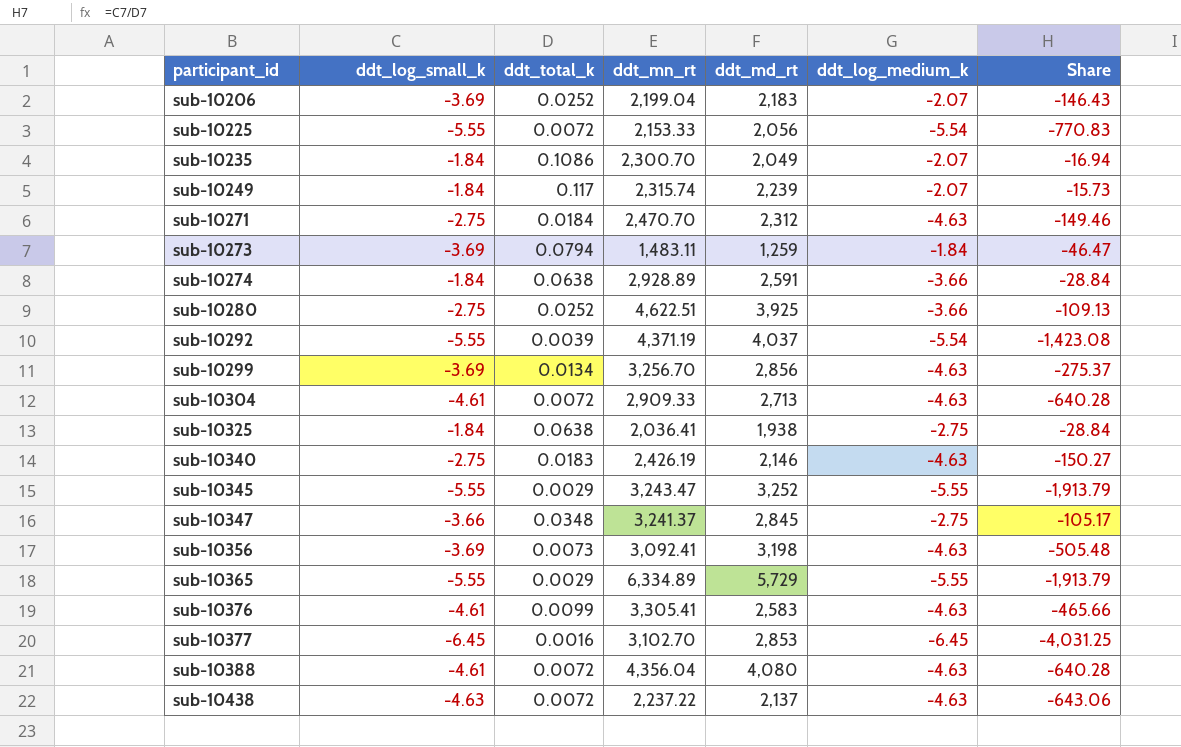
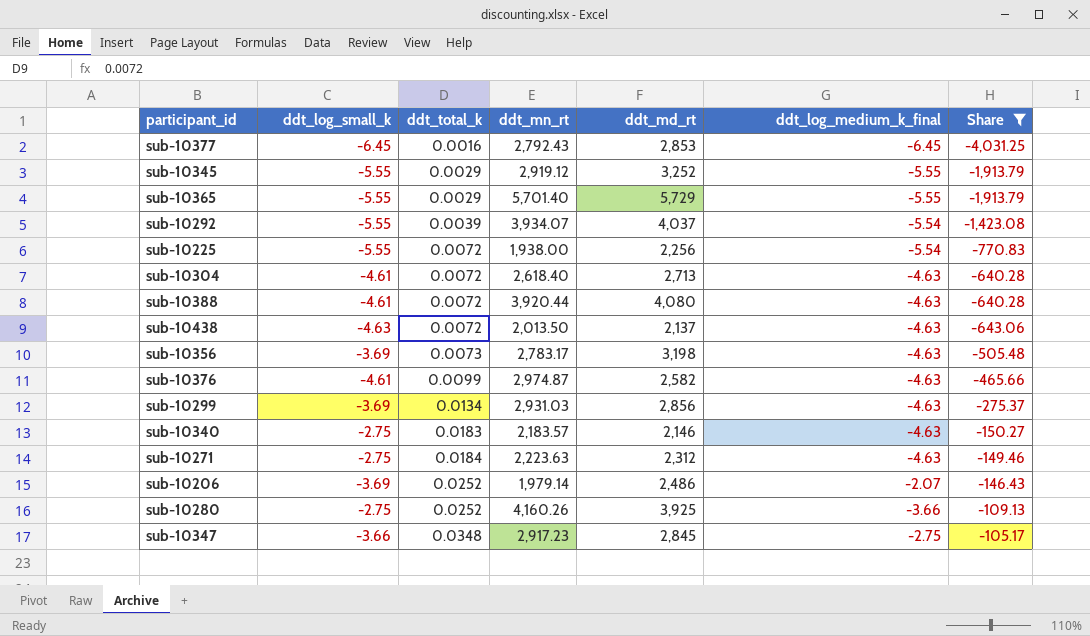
filter: none -> Share <= -105.17
row order: participant_id ascending -> ddt_total_k ascending
column name: ddt_log_medium_k -> ddt_log_medium_k_final
sub-10377 | ddt_mn_rt: 3,102.70 -> 2,792.43
sub-10345 | ddt_mn_rt: 3,243.47 -> 2,919.12
sub-10365 | ddt_mn_rt: 6,334.89 -> 5,701.40
sub-10292 | ddt_mn_rt: 4,371.19 -> 3,934.07
sub-10225 | ddt_mn_rt: 2,153.33 -> 1,938.00
sub-10225 | ddt_md_rt: 2,056 -> 2,256
sub-10304 | ddt_mn_rt: 2,909.33 -> 2,618.40
sub-10388 | ddt_mn_rt: 4,356.04 -> 3,920.44
sub-10438 | ddt_mn_rt: 2,237.22 -> 2,013.50
sub-10356 | ddt_mn_rt: 3,092.41 -> 2,783.17
sub-10376 | ddt_mn_rt: 3,305.41 -> 2,974.87
sub-10376 | ddt_md_rt: 2,583 -> 2,582
sub-10299 | ddt_mn_rt: 3,256.70 -> 2,931.03
sub-10340 | ddt_mn_rt: 2,426.19 -> 2,183.57
sub-10271 | ddt_mn_rt: 2,470.70 -> 2,223.63
sub-10206 | ddt_mn_rt: 2,199.04 -> 1,979.14
sub-10206 | ddt_md_rt: 2,183 -> 2,486
sub-10280 | ddt_mn_rt: 4,622.51 -> 4,160.26
sub-10347 | ddt_mn_rt: 3,241.37 -> 2,917.23

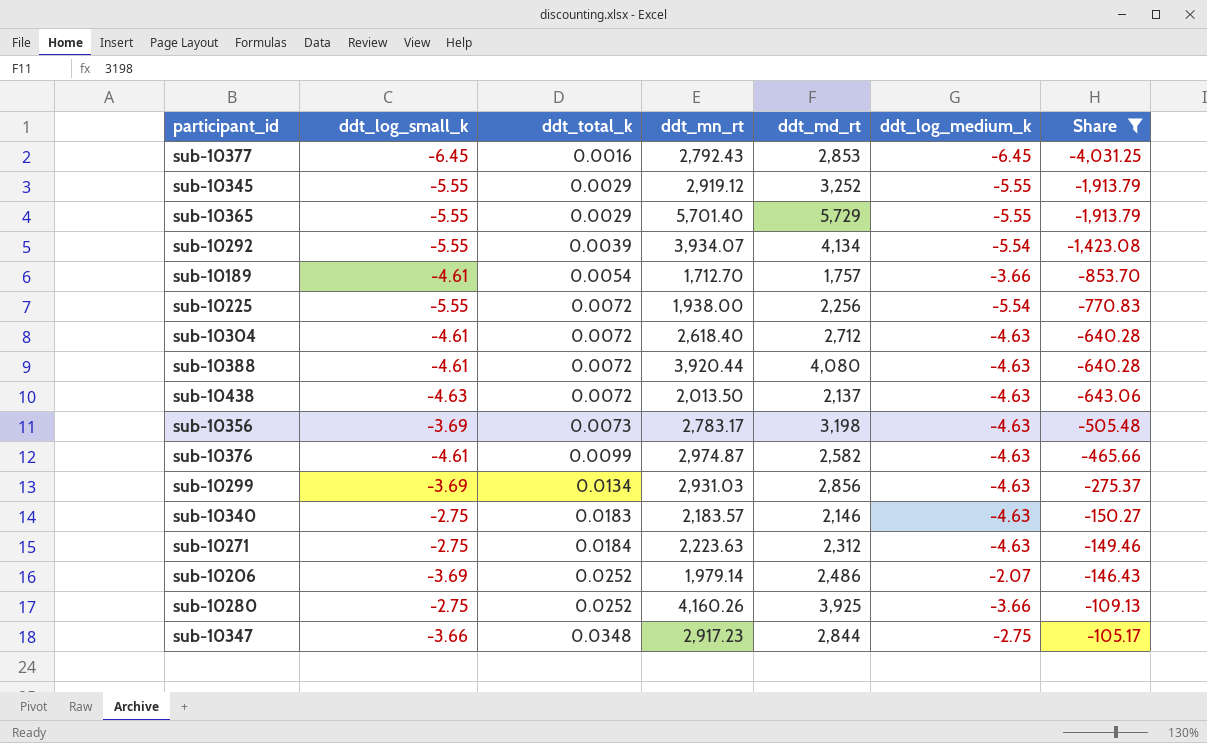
column name: ddt_log_medium_k_final -> ddt_log_medium_k
sub-10292 | ddt_md_rt: 4,037 -> 4,134
row sub-10189: none -> -4.61 | 0.0054 | 1,712.70 | 1,757 | -3.66 | -853.70
sub-10304 | ddt_md_rt: 2,713 -> 2,712
sub-10347 | ddt_md_rt: 2,845 -> 2,844

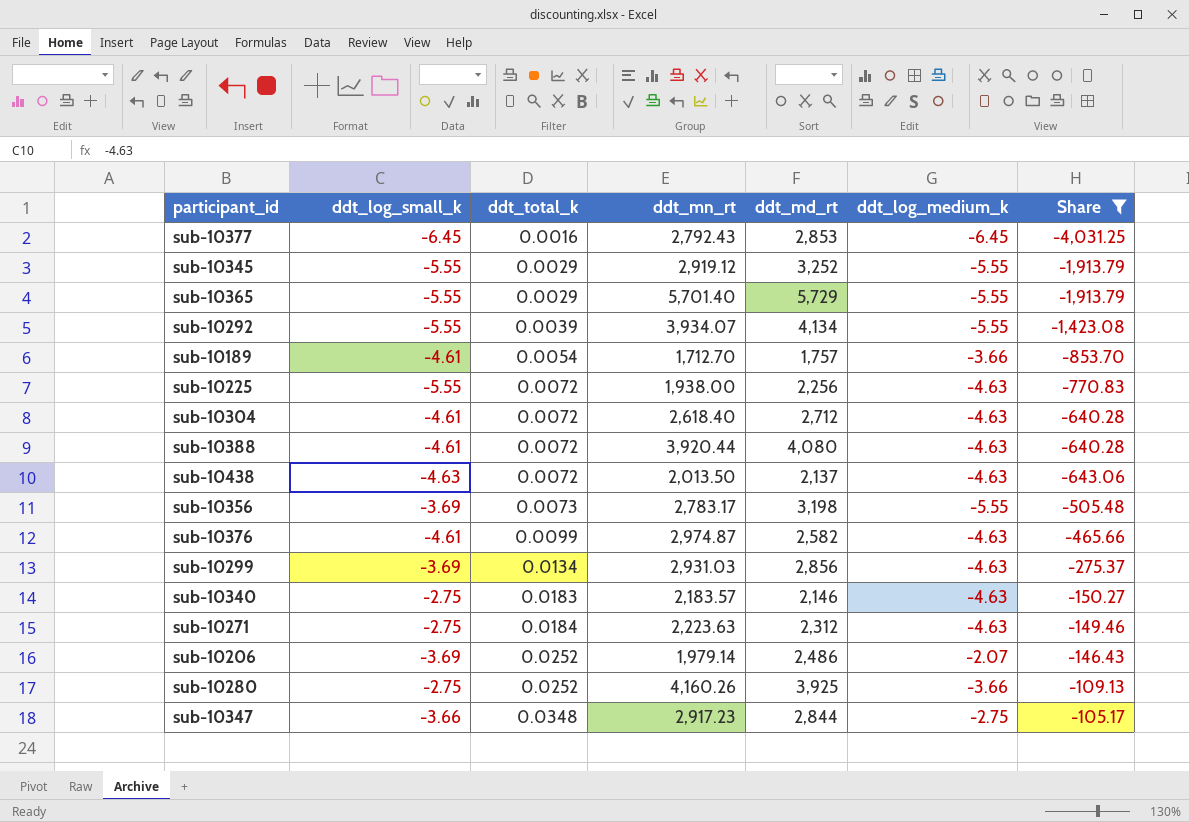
sub-10292 | ddt_log_medium_k: -5.54 -> -5.55
sub-10225 | ddt_log_medium_k: -5.54 -> -4.63
sub-10356 | ddt_log_medium_k: -4.63 -> -5.55

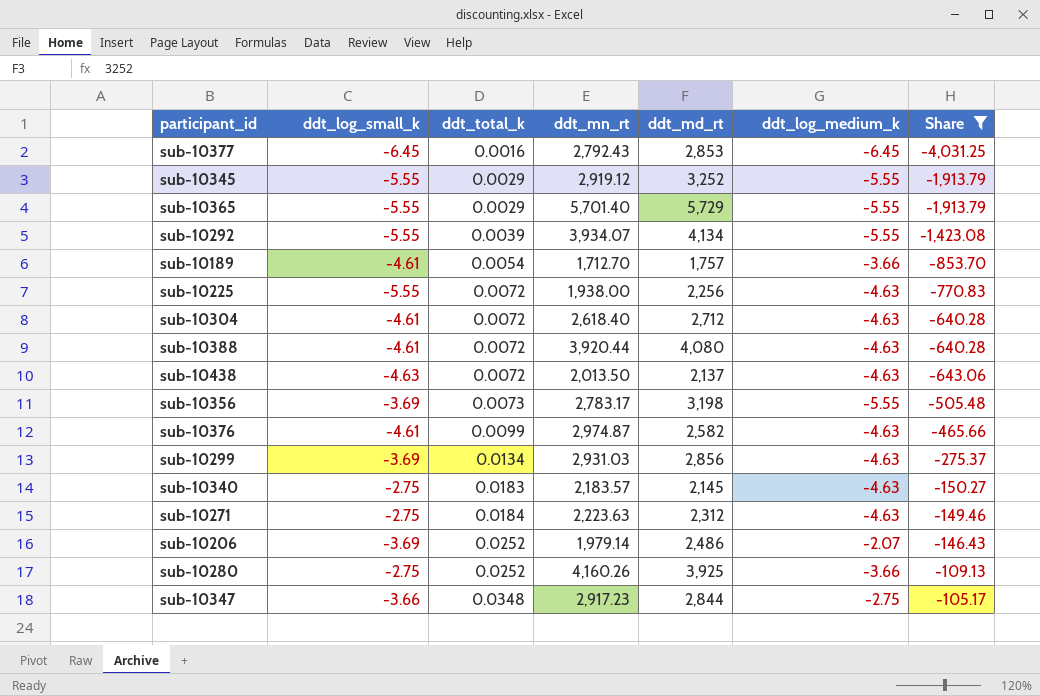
sub-10340 | ddt_md_rt: 2,146 -> 2,145

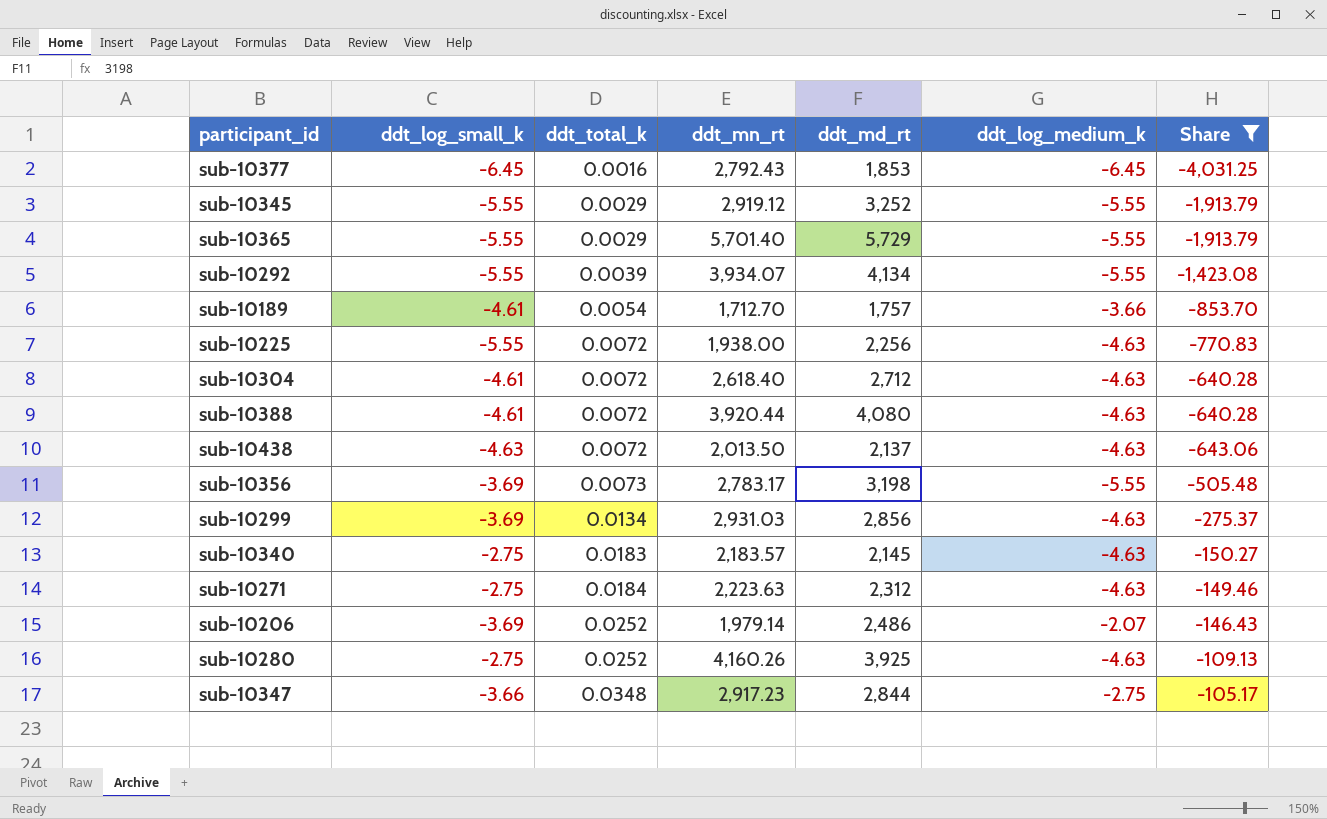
row sub-10376: -4.61 | 0.0099 | 2,974.87 | 2,582 | -4.63 | -465.66 -> none
sub-10377 | ddt_md_rt: 2,853 -> 1,853
sub-10280 | ddt_log_medium_k: -3.66 -> -4.63

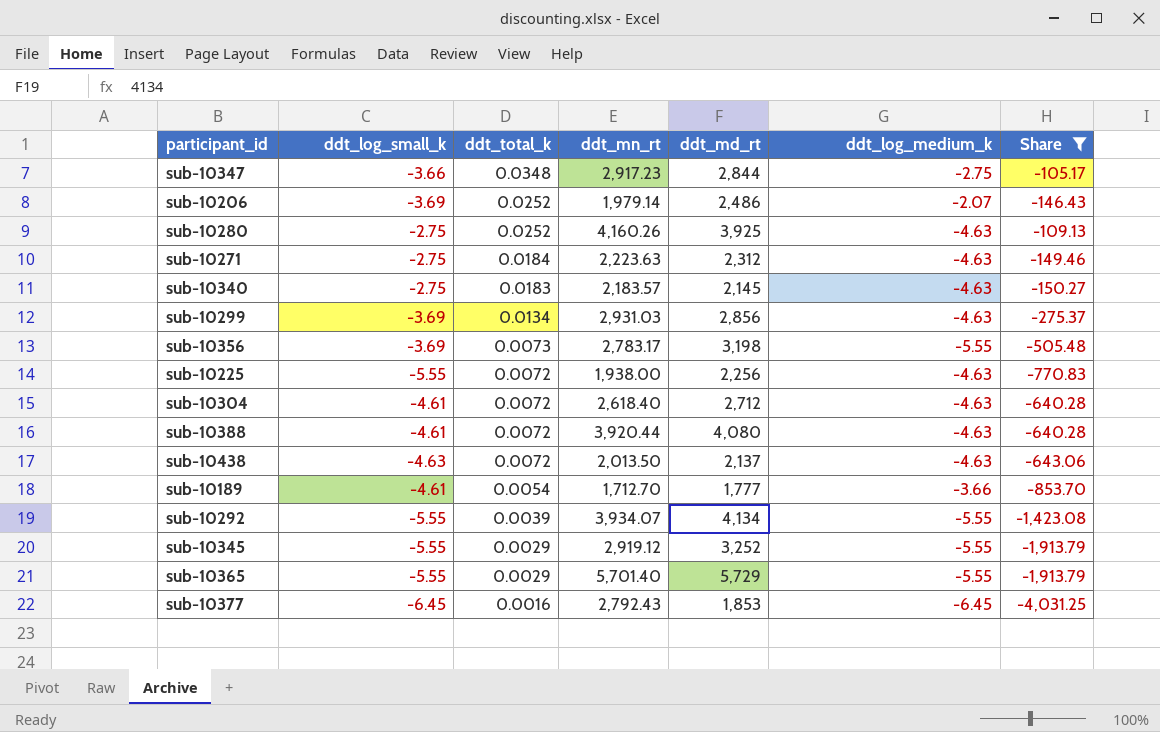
row order: ddt_total_k ascending -> ddt_total_k descending
sub-10189 | ddt_md_rt: 1,757 -> 1,777

